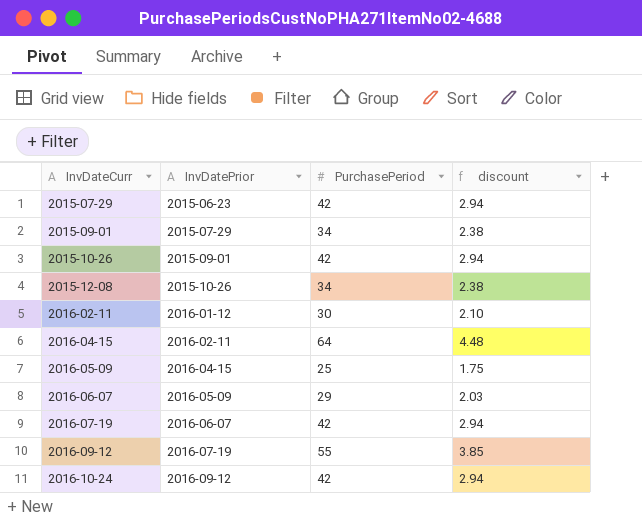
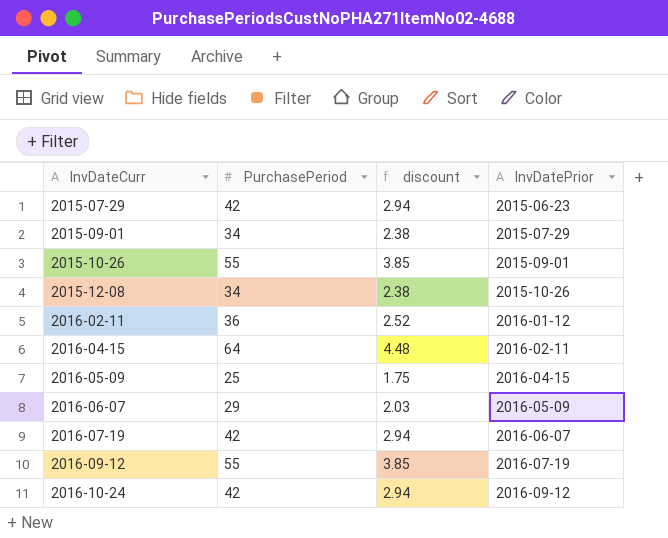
column InvDatePrior | position: 2 -> 4
2015-10-26 | PurchasePeriod: 42 -> 55
2015-10-26 | discount: 2.94 -> 3.85
2016-02-11 | PurchasePeriod: 30 -> 36
2016-02-11 | discount: 2.10 -> 2.52

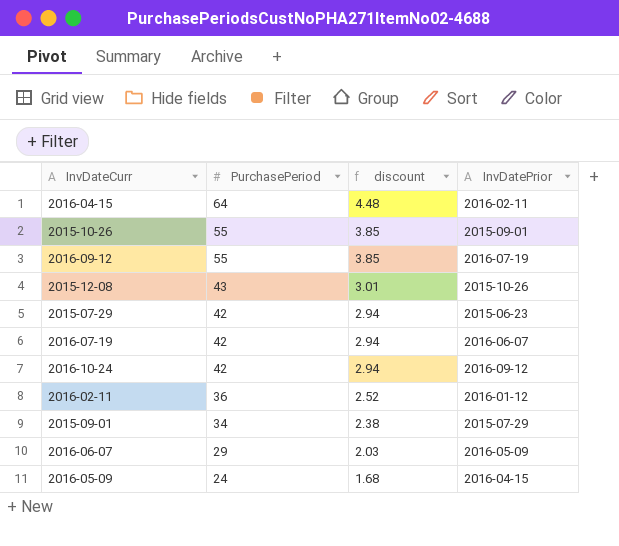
row order: InvDateCurr ascending -> PurchasePeriod descending
2015-12-08 | PurchasePeriod: 34 -> 43
2015-12-08 | discount: 2.38 -> 3.01
2016-05-09 | PurchasePeriod: 25 -> 24
2016-05-09 | discount: 1.75 -> 1.68

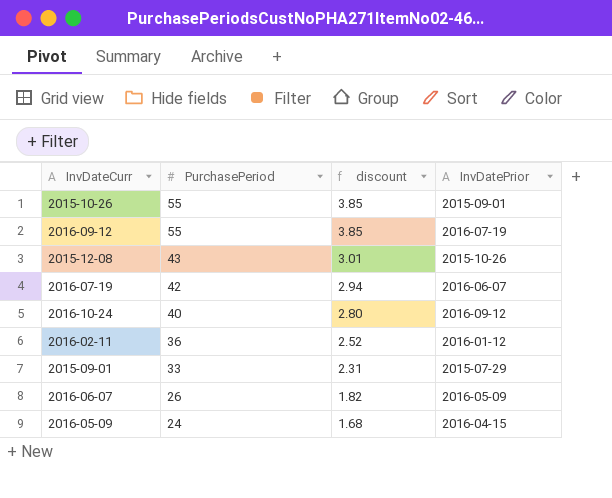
row 2016-04-15: 64 | 4.48 | 2016-02-11 -> none
row 2015-07-29: 42 | 2.94 | 2015-06-23 -> none
2016-10-24 | PurchasePeriod: 42 -> 40
2016-10-24 | discount: 2.94 -> 2.80
2015-09-01 | PurchasePeriod: 34 -> 33
2015-09-01 | discount: 2.38 -> 2.31
2016-06-07 | PurchasePeriod: 29 -> 26
2016-06-07 | discount: 2.03 -> 1.82

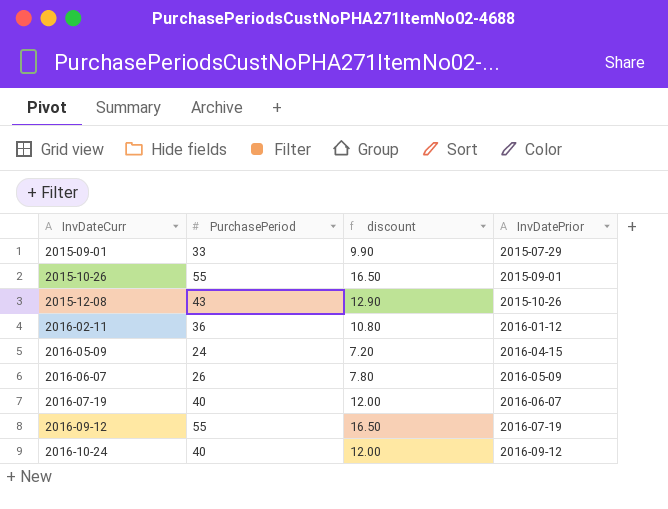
row order: PurchasePeriod descending -> InvDateCurr ascending
column discount | formula: [PurchasePeriod] * 0.07 -> [PurchasePeriod] * 0.3
2016-07-19 | PurchasePeriod: 42 -> 40

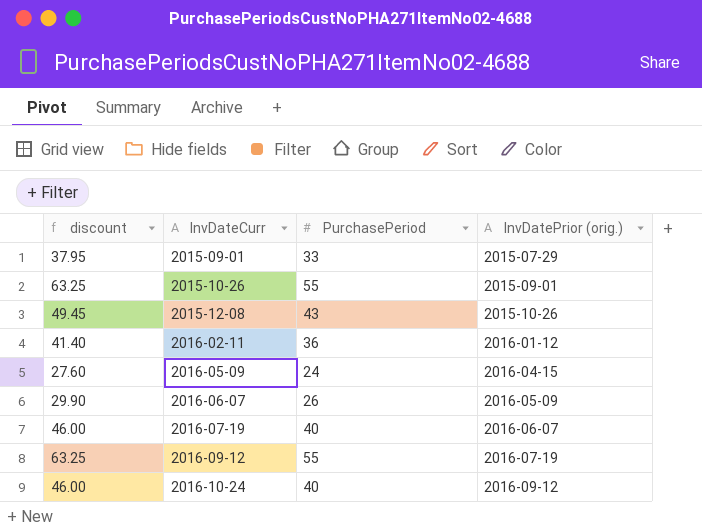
column discount | formula: [PurchasePeriod] * 0.3 -> [PurchasePeriod] * 1.15
column discount | position: 3 -> 1
column name: InvDatePrior -> InvDatePrior (orig.)

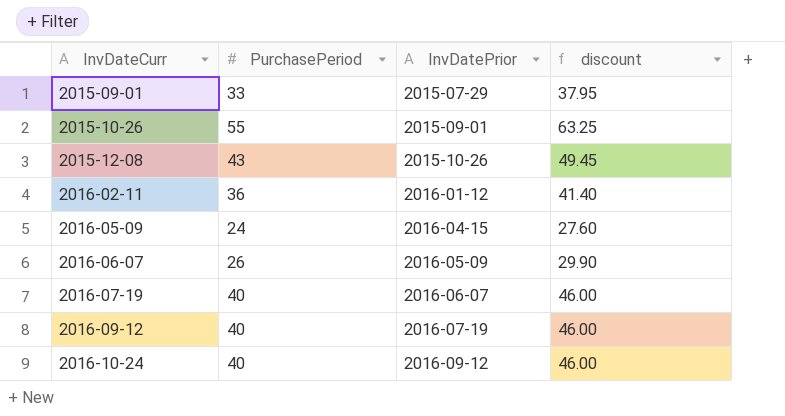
column name: InvDatePrior (orig.) -> InvDatePrior
column discount | position: 1 -> 4
2016-09-12 | PurchasePeriod: 55 -> 40
2016-09-12 | discount: 63.25 -> 46.00

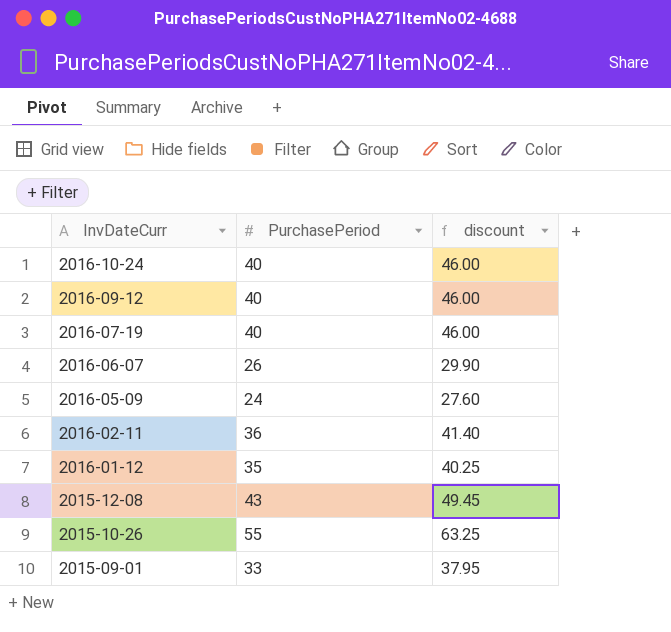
row order: InvDateCurr ascending -> InvDateCurr descending
column InvDatePrior | position: 3 -> none
row 2016-01-12: none -> 35 | 40.25

